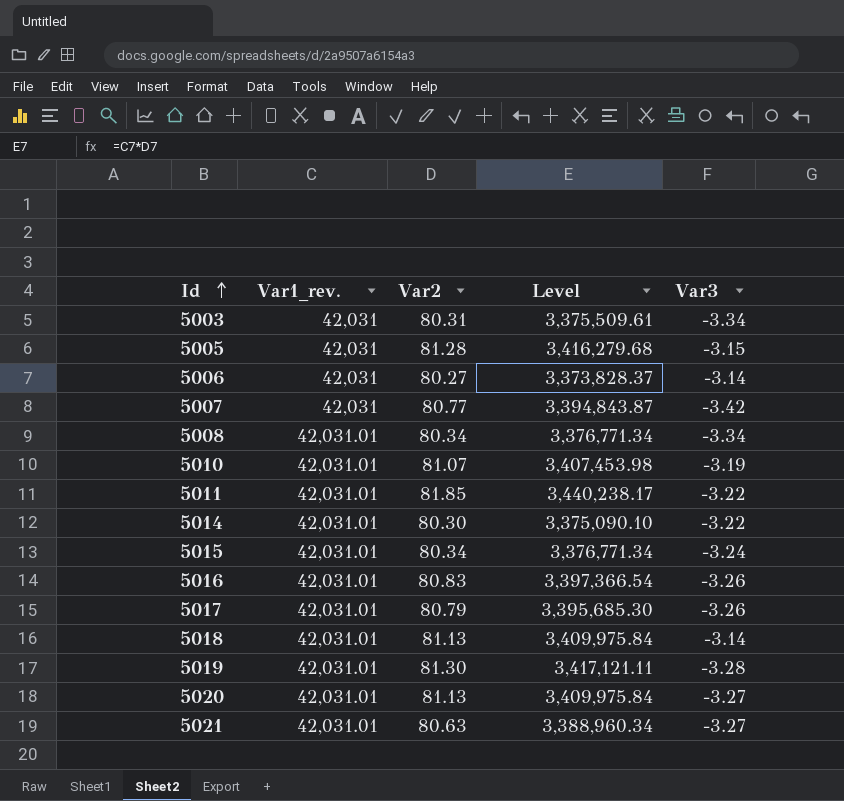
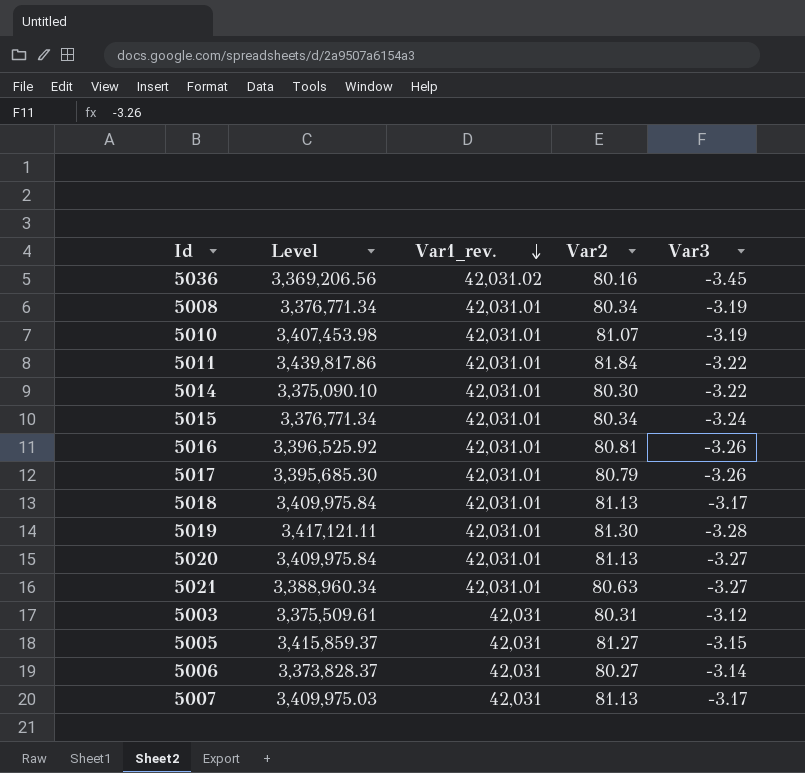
row order: Id ascending -> Var1_rev. descending
column Level | position: 4 -> 2
row 5036: none -> 3,369,206.56 | 42,031.02 | 80.16 | -3.45
5008 | Var3: -3.34 -> -3.19
5011 | Level: 3,440,238.17 -> 3,439,817.86
5011 | Var2: 81.85 -> 81.84
5016 | Level: 3,397,366.54 -> 3,396,525.92
5016 | Var2: 80.83 -> 80.81
5018 | Var3: -3.14 -> -3.17
5003 | Var3: -3.34 -> -3.12
5005 | Level: 3,416,279.68 -> 3,415,859.37
5005 | Var2: 81.28 -> 81.27
5007 | Level: 3,394,843.87 -> 3,409,975.03
5007 | Var2: 80.77 -> 81.13
5007 | Var3: -3.42 -> -3.17

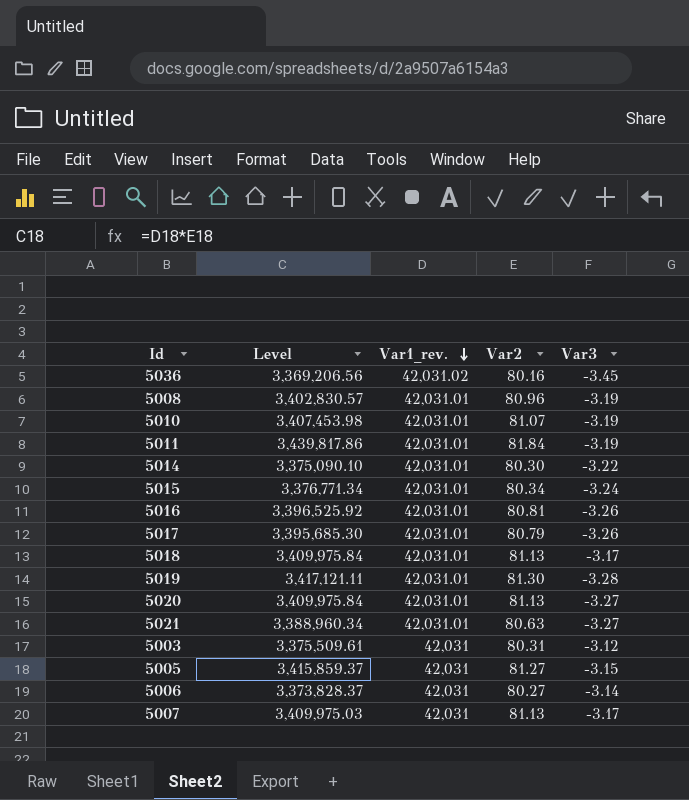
5008 | Level: 3,376,771.34 -> 3,402,830.57
5008 | Var2: 80.34 -> 80.96
5011 | Var3: -3.22 -> -3.19

